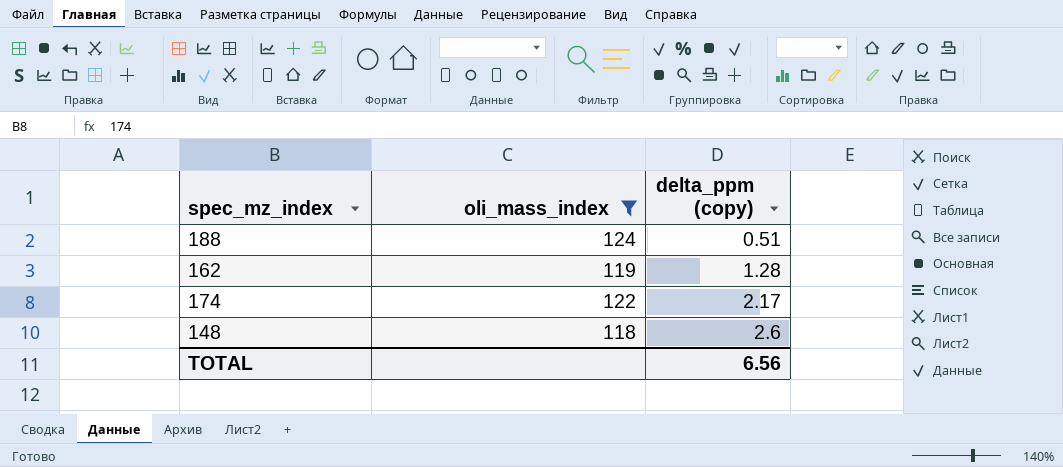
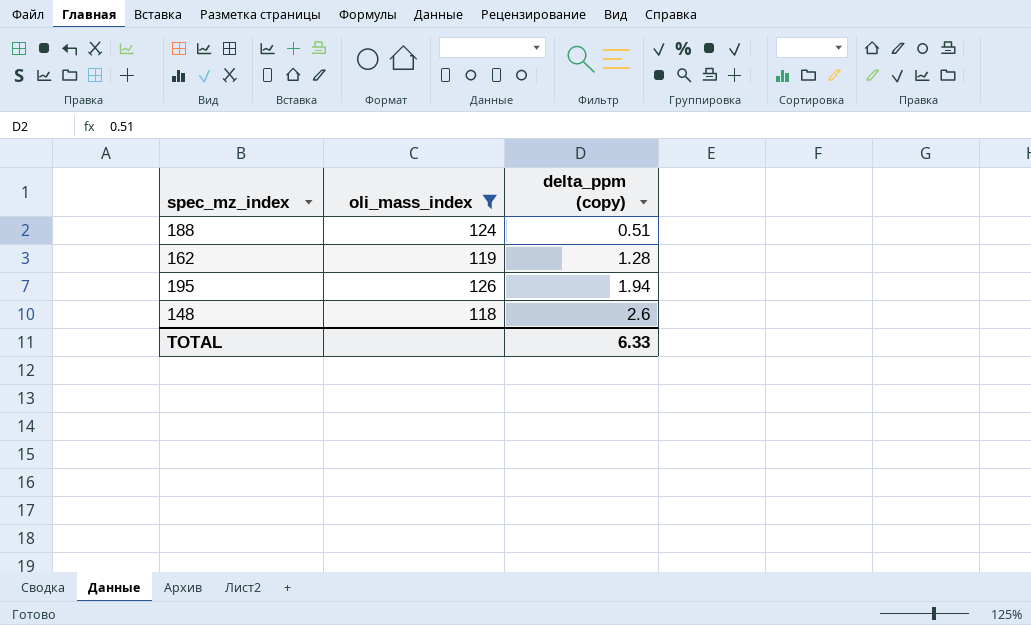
row 174: 122 | 2.17 -> none
row 195: none -> 126 | 1.94
TOTAL | delta_ppm (copy): 6.56 -> 6.33

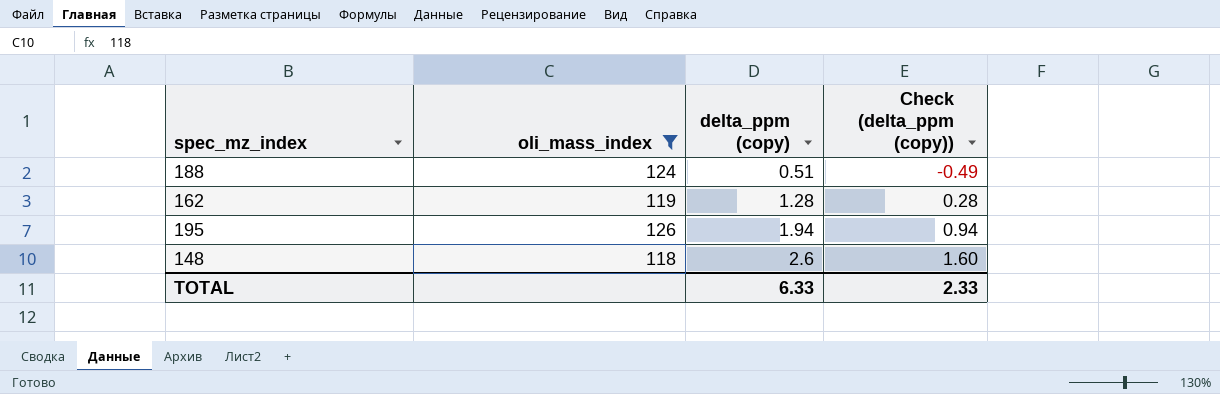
column Check (delta_ppm (copy)) | formula: none -> [delta_ppm (copy)] - 1

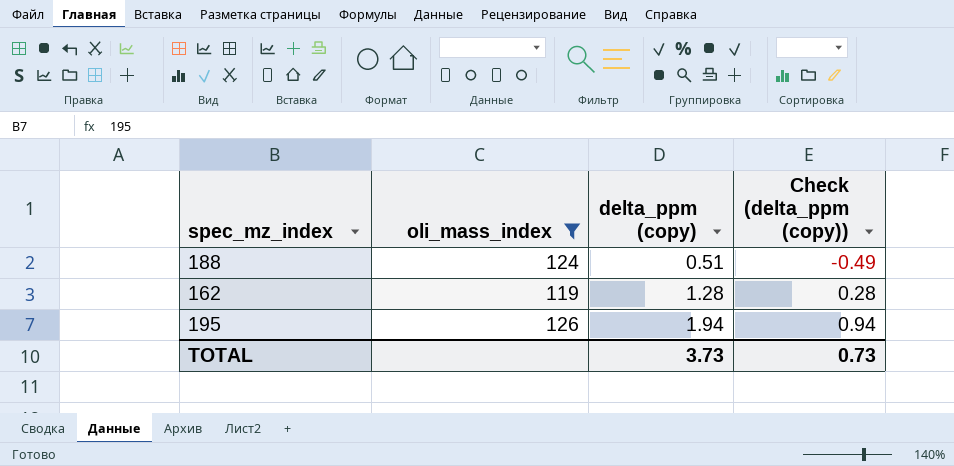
row 148: 118 | 2.6 | 1.60 -> none
TOTAL | delta_ppm (copy): 6.33 -> 3.73
TOTAL | Check (delta_ppm (copy)): 2.33 -> 0.73

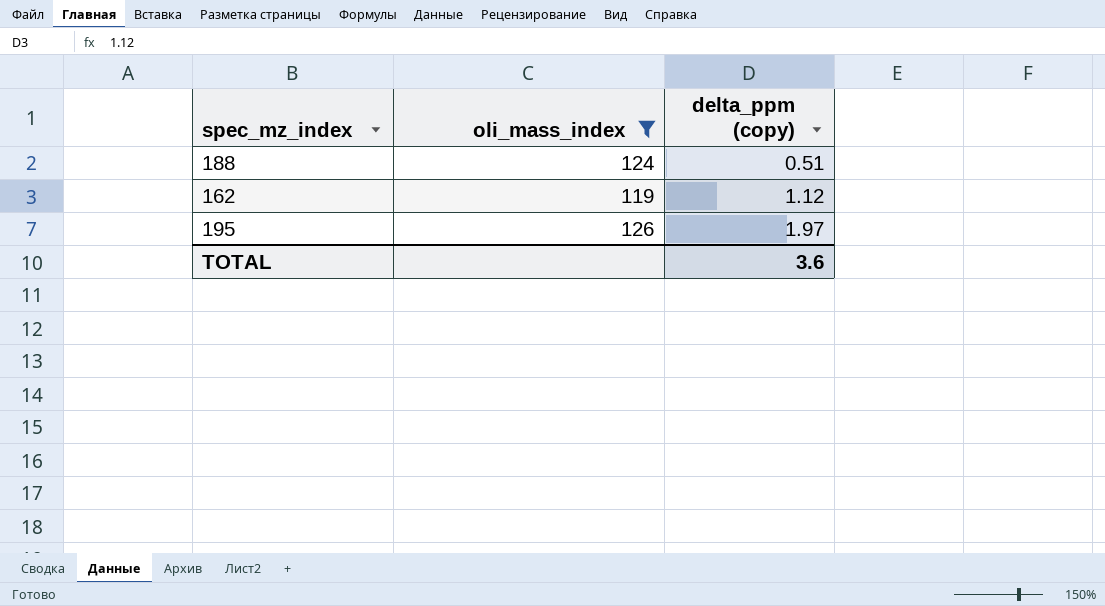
column Check (delta_ppm (copy)) | formula: [delta_ppm (copy)] - 1 -> none
162 | delta_ppm (copy): 1.28 -> 1.12
195 | delta_ppm (copy): 1.94 -> 1.97
TOTAL | delta_ppm (copy): 3.73 -> 3.6

